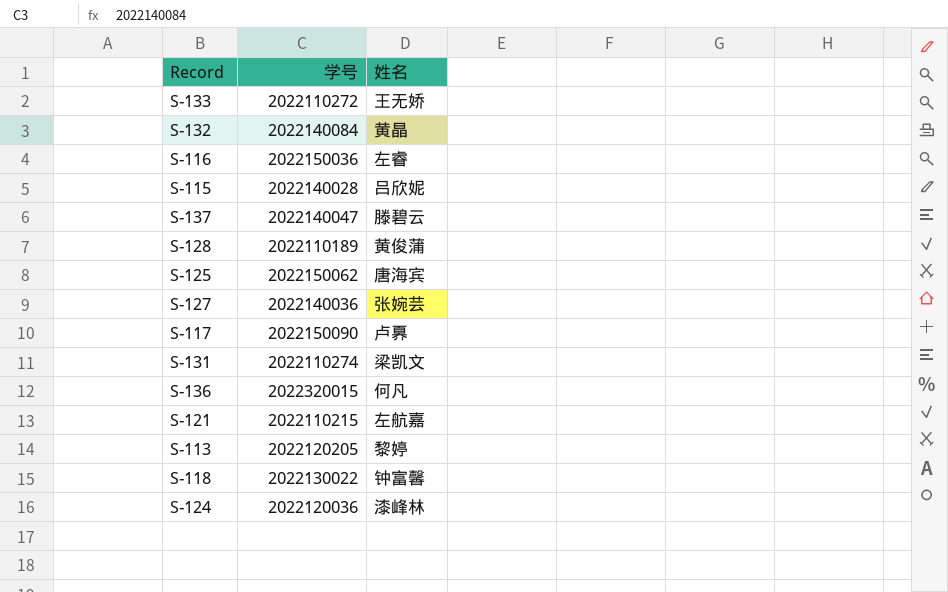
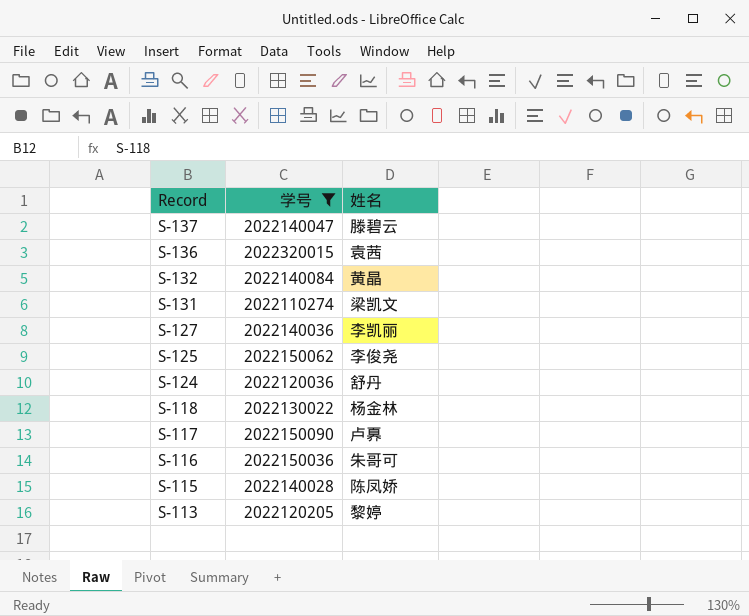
filter: none -> 学号 >= 2022110274
row order: none -> Record descending
S-136 | 姓名: 何凡 -> 袁茜
S-127 | 姓名: 张婉芸 -> 李凯丽
S-125 | 姓名: 唐海宾 -> 李俊尧
S-124 | 姓名: 漆峰林 -> 舒丹
S-118 | 姓名: 钟富馨 -> 杨金林
S-116 | 姓名: 左睿 -> 朱哥可
S-115 | 姓名: 吕欣妮 -> 陈凤娇

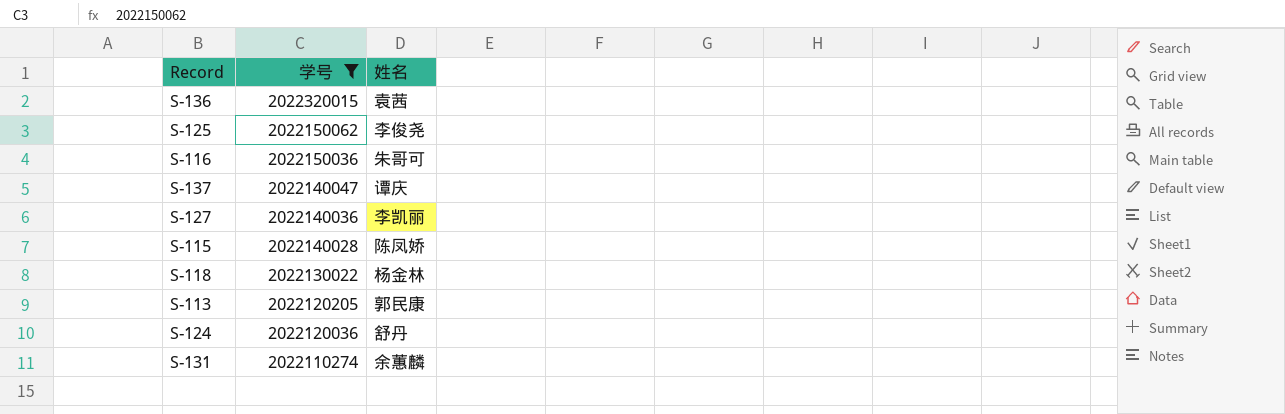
row order: Record descending -> 学号 descending
row S-132: 2022140084 | 黄晶 -> none
row S-117: 2022150090 | 卢奡 -> none
S-137 | 姓名: 滕碧云 -> 谭庆
S-113 | 姓名: 黎婷 -> 郭民康
S-131 | 姓名: 梁凯文 -> 余蕙麟

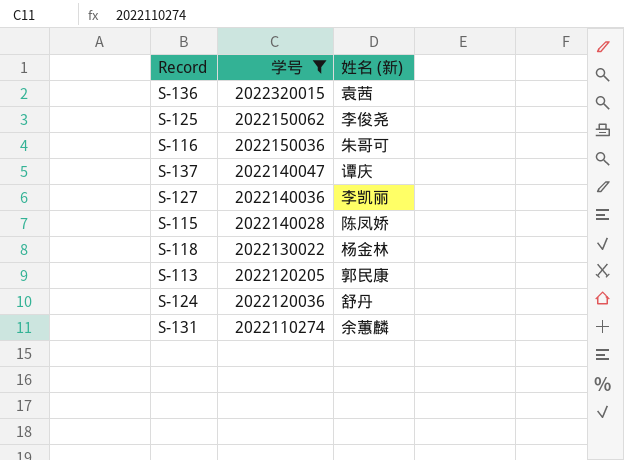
column name: 姓名 -> 姓名 (新)

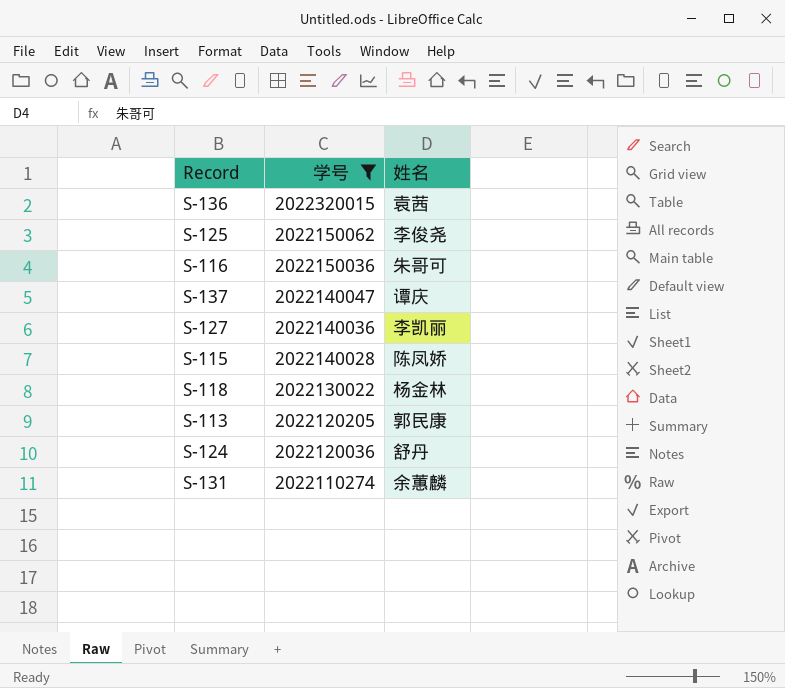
column name: 姓名 (新) -> 姓名

